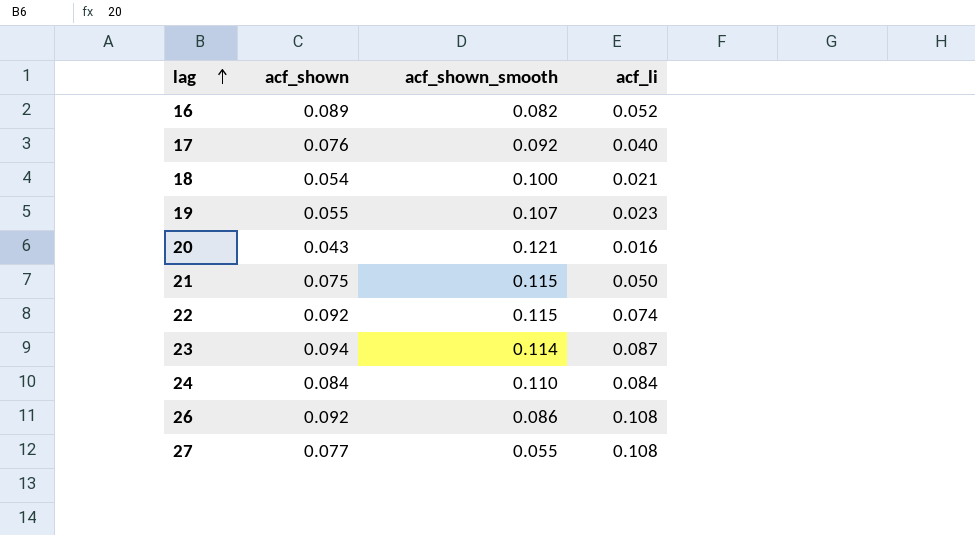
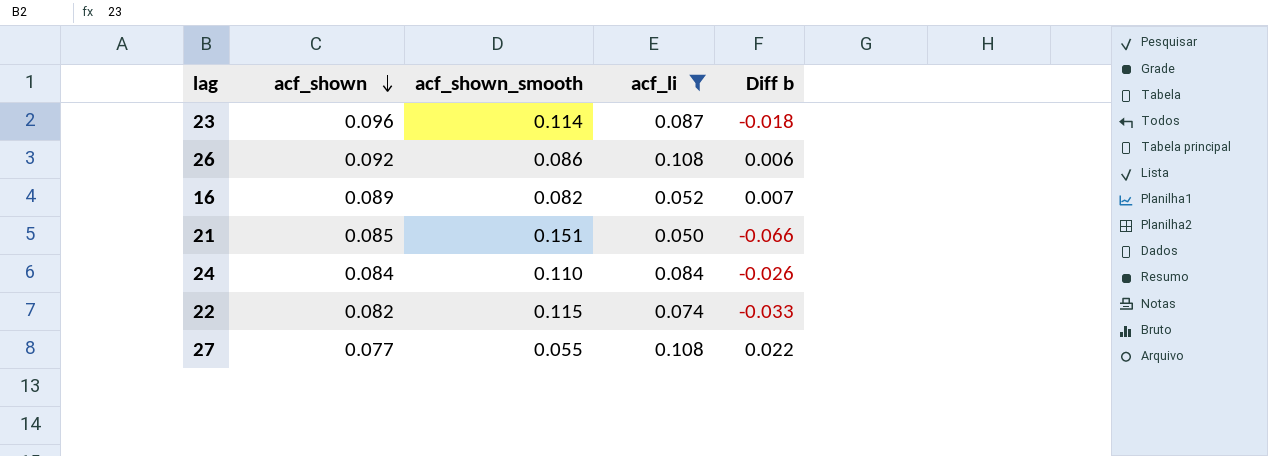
filter: none -> acf_li >= 0.050
row order: lag ascending -> acf_shown descending
column Diff b | formula: none -> [acf_shown] - [acf_shown_smooth]
23 | acf_shown: 0.094 -> 0.096
21 | acf_shown: 0.075 -> 0.085
21 | acf_shown_smooth: 0.115 -> 0.151
22 | acf_shown: 0.092 -> 0.082

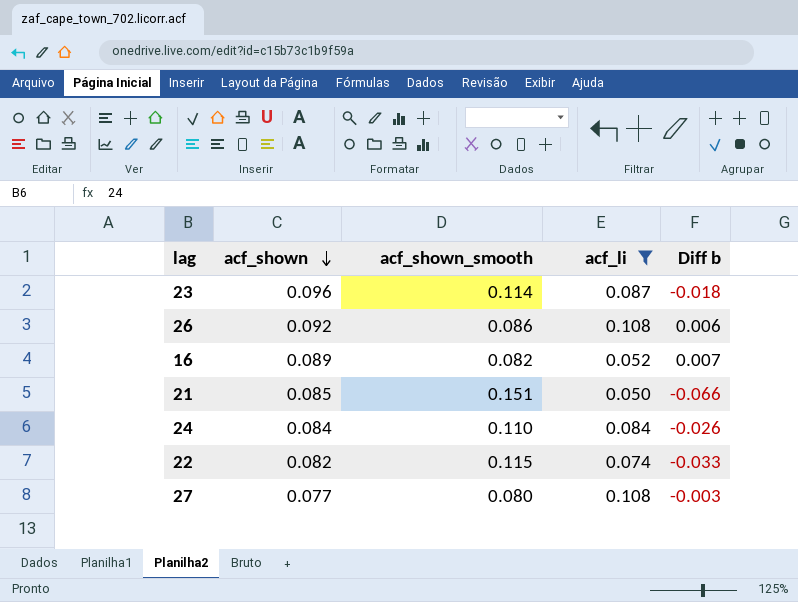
27 | acf_shown_smooth: 0.055 -> 0.080
27 | Diff b: 0.022 -> -0.003

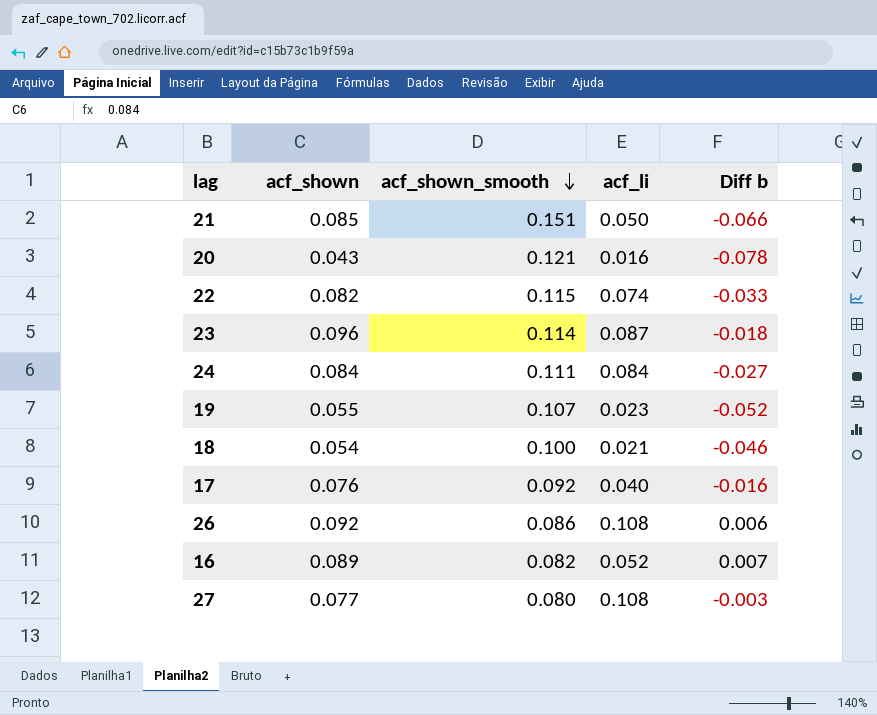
filter: acf_li >= 0.050 -> none
row order: acf_shown descending -> acf_shown_smooth descending
24 | acf_shown_smooth: 0.110 -> 0.111
24 | Diff b: -0.026 -> -0.027

